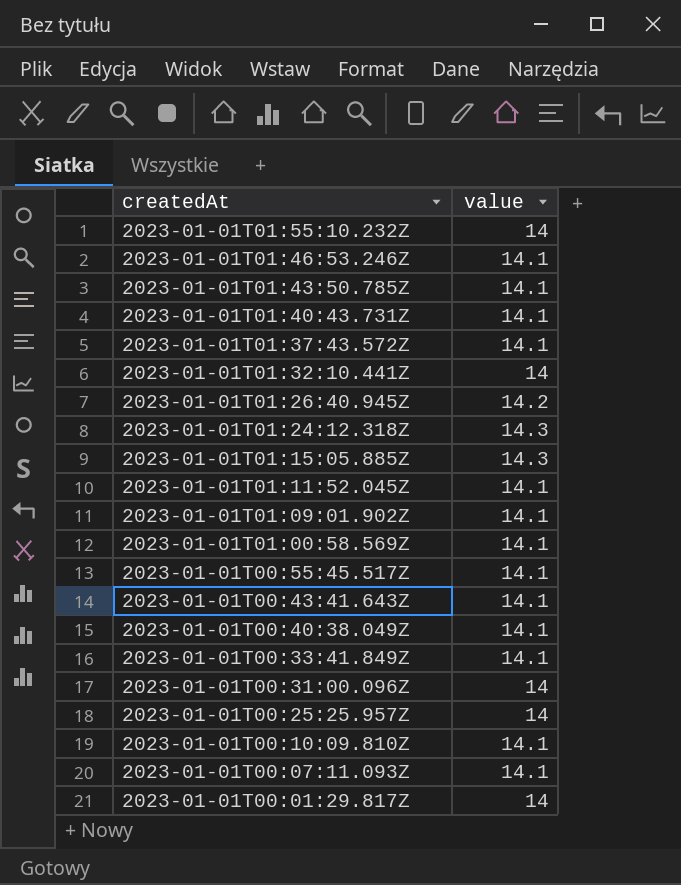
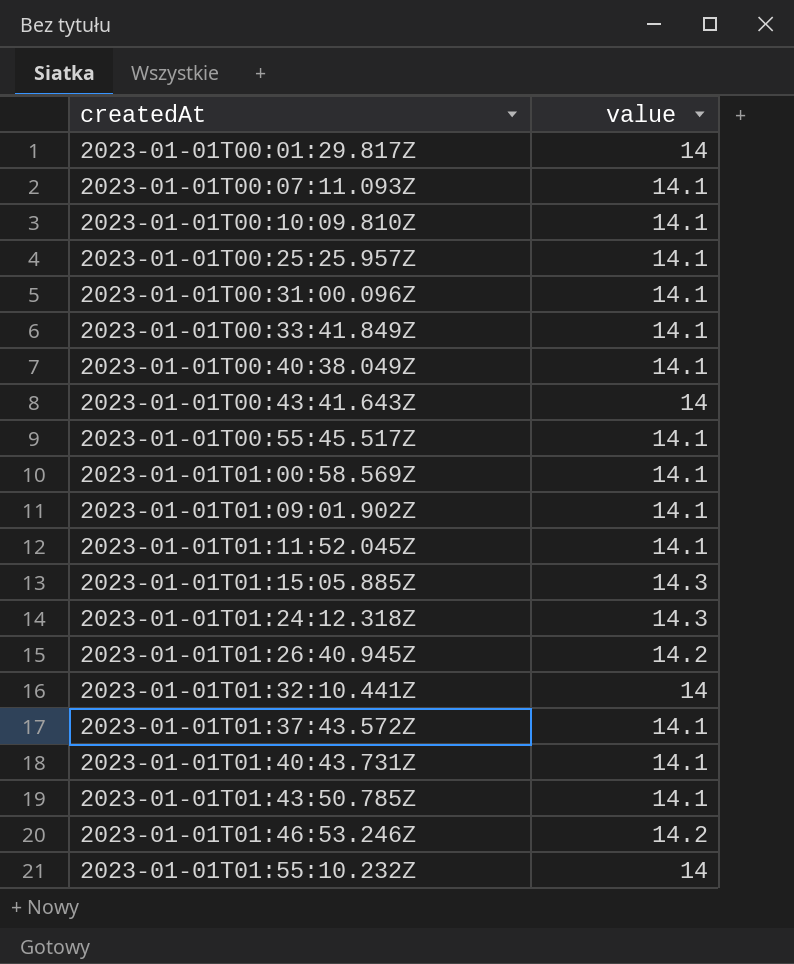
row order: createdAt descending -> createdAt ascending
2023-01-01T00:25:25.957Z | value: 14 -> 14.1
2023-01-01T00:31:00.096Z | value: 14 -> 14.1
2023-01-01T00:43:41.643Z | value: 14.1 -> 14
2023-01-01T01:46:53.246Z | value: 14.1 -> 14.2

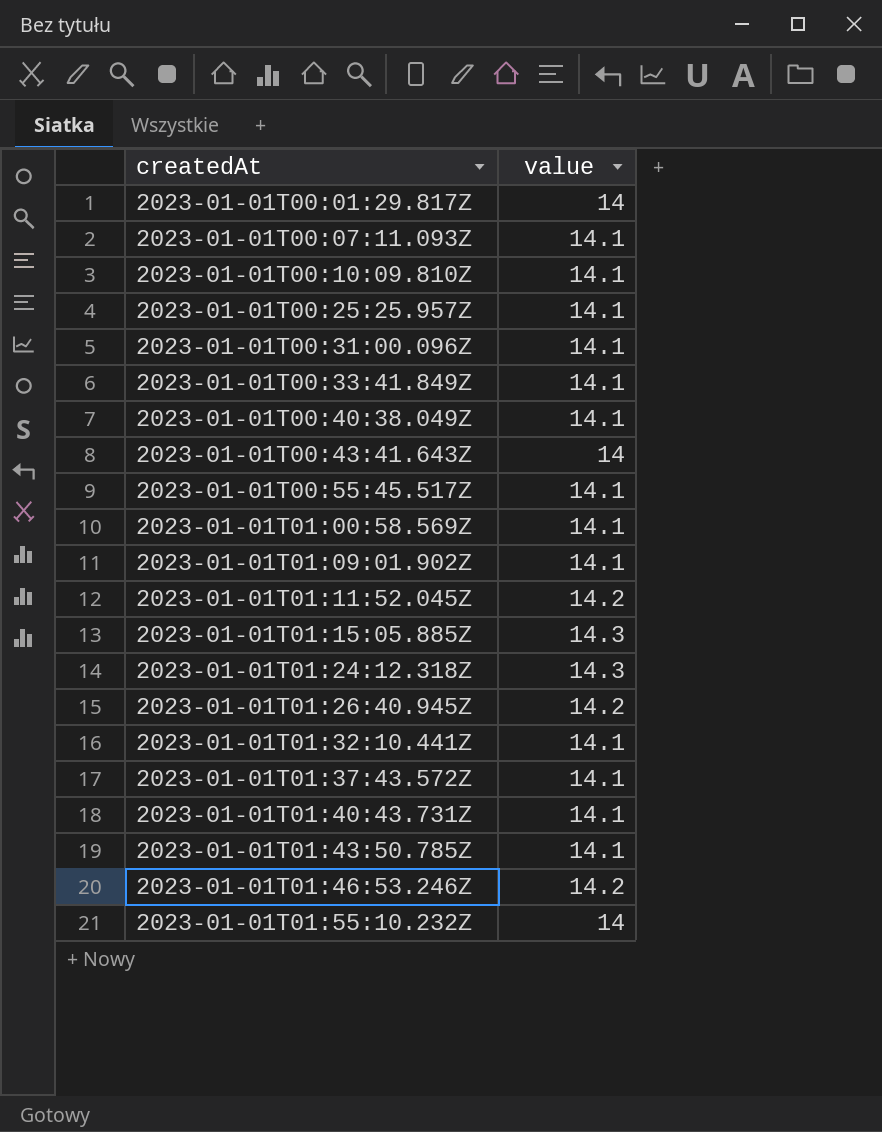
2023-01-01T01:11:52.045Z | value: 14.1 -> 14.2
2023-01-01T01:32:10.441Z | value: 14 -> 14.1

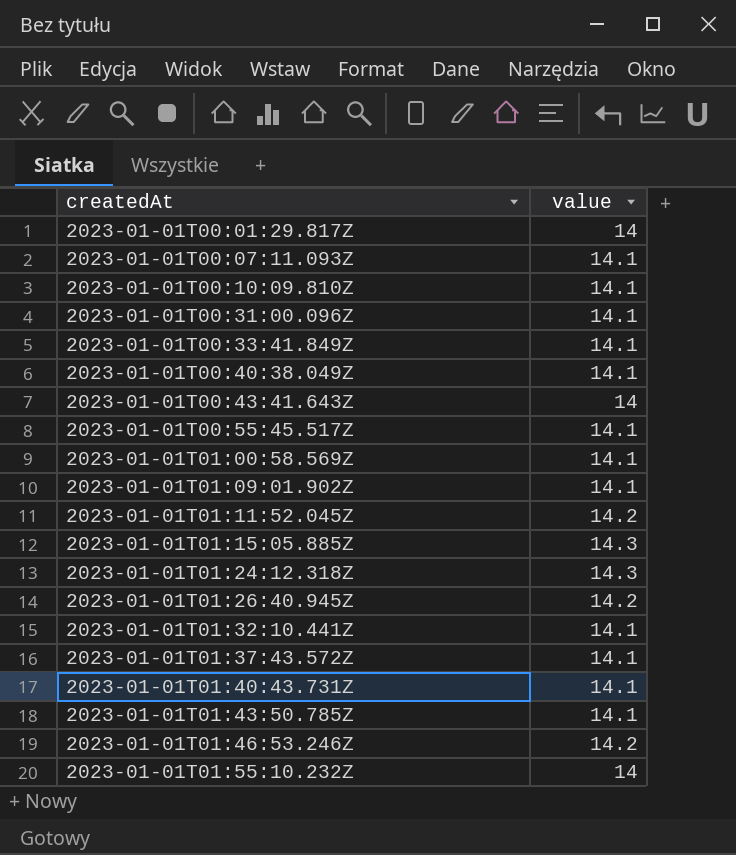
row 2023-01-01T00:25:25.957Z: 14.1 -> none

